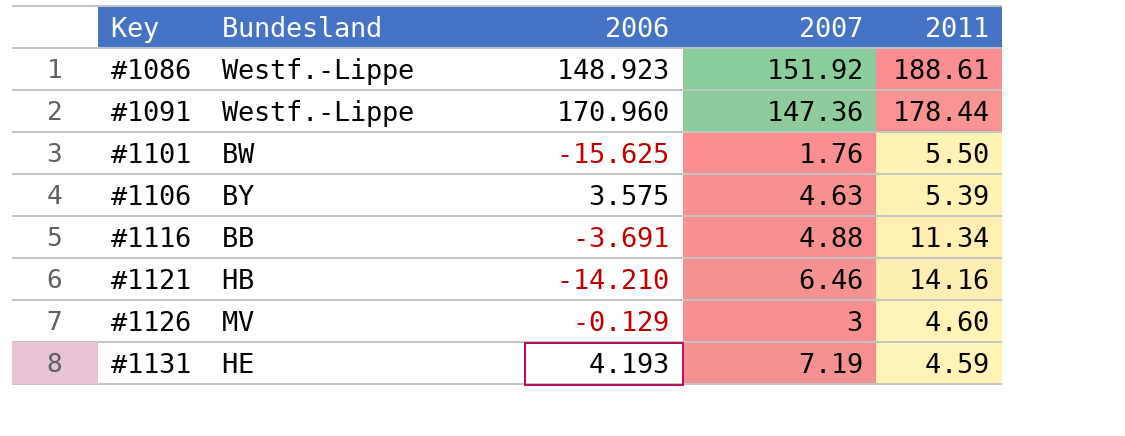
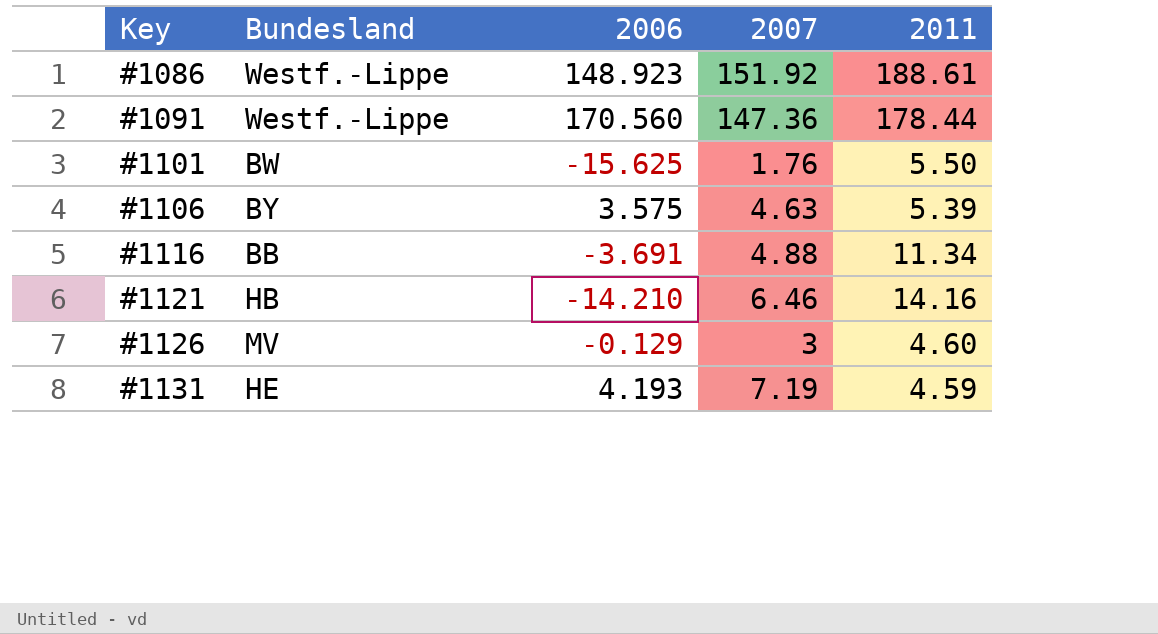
#1091 | 2006: 170.960 -> 170.560

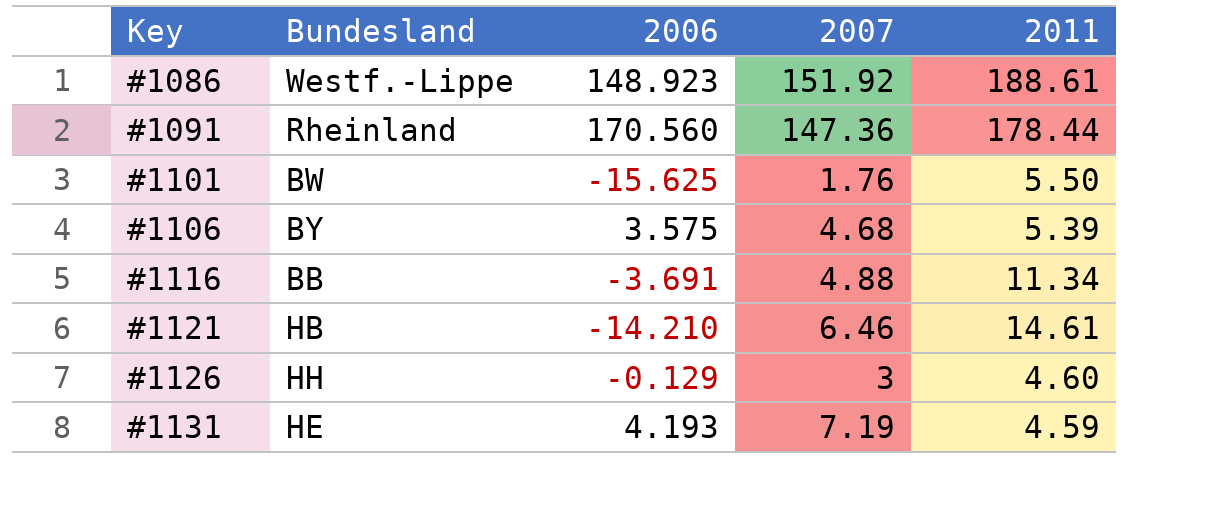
#1091 | Bundesland: Westf.-Lippe -> Rheinland
#1106 | 2007: 4.63 -> 4.68
#1121 | 2011: 14.16 -> 14.61
#1126 | Bundesland: MV -> HH

